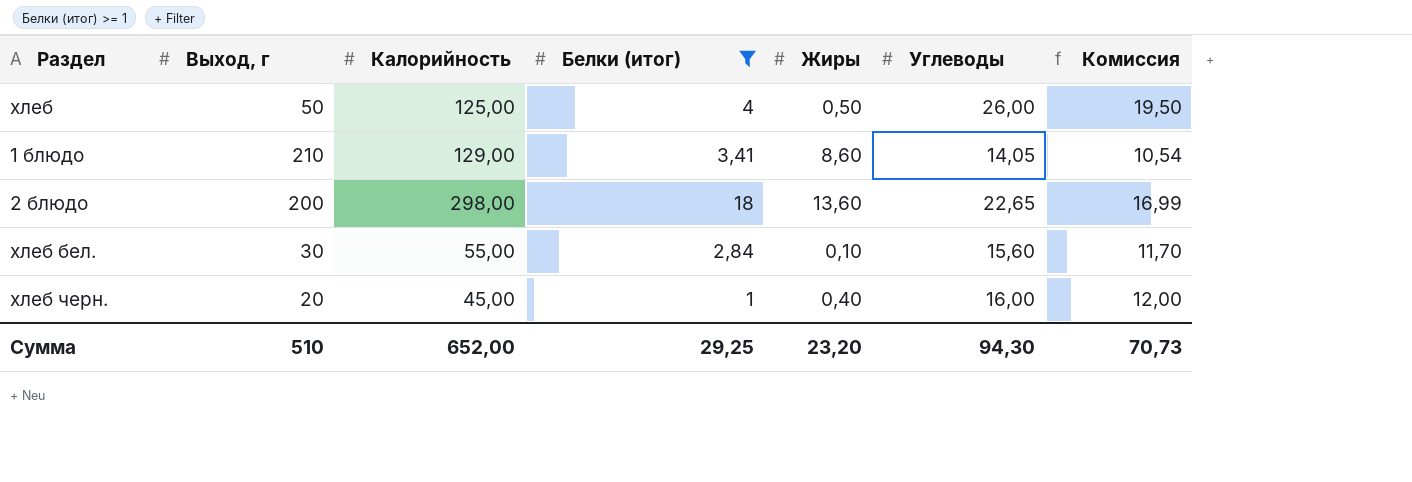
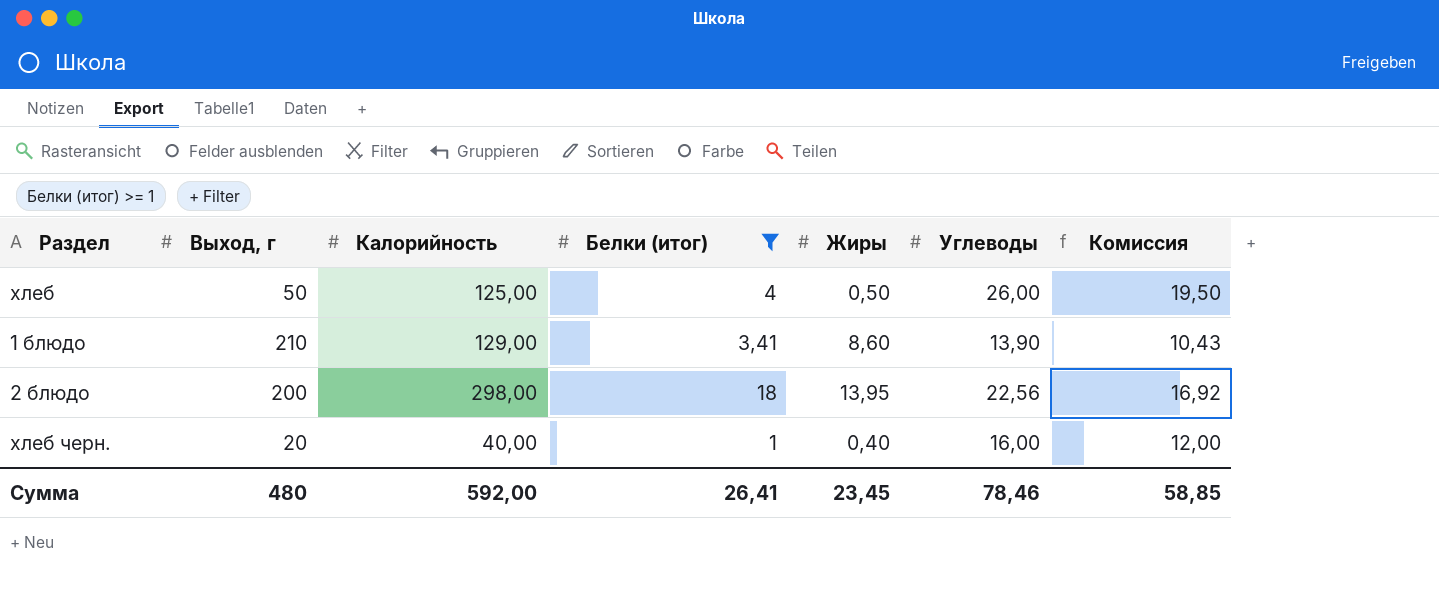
row хлеб бел.: 30 | 55,00 | 2,84 | 0,10 | 15,60 | 11,70 -> none
1 блюдо | Углеводы: 14,05 -> 13,90
1 блюдо | Комиссия: 10,54 -> 10,43
2 блюдо | Жиры: 13,60 -> 13,95
2 блюдо | Углеводы: 22,65 -> 22,56
2 блюдо | Комиссия: 16,99 -> 16,92
хлеб черн. | Калорийность: 45,00 -> 40,00
Сумма | Выход, г: 510 -> 480
Сумма | Калорийность: 652,00 -> 592,00
Сумма | Белки (итог): 29,25 -> 26,41
Сумма | Жиры: 23,20 -> 23,45
Сумма | Углеводы: 94,30 -> 78,46
Сумма | Комиссия: 70,73 -> 58,85

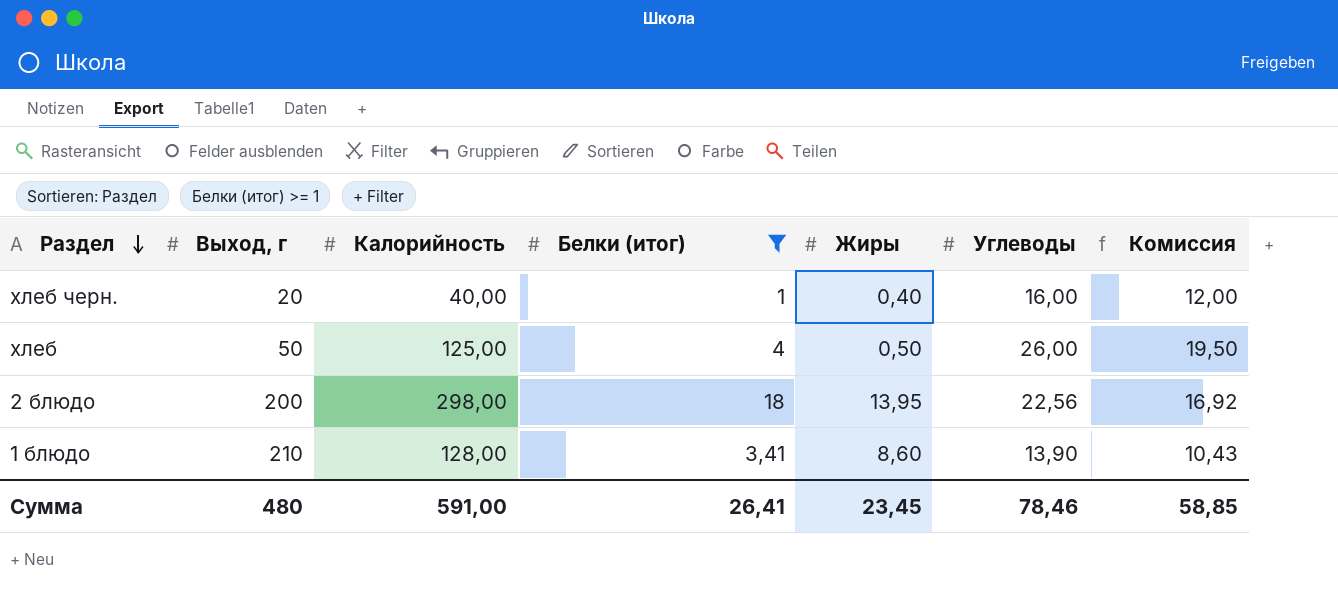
row order: none -> Раздел descending
1 блюдо | Калорийность: 129,00 -> 128,00
Сумма | Калорийность: 592,00 -> 591,00

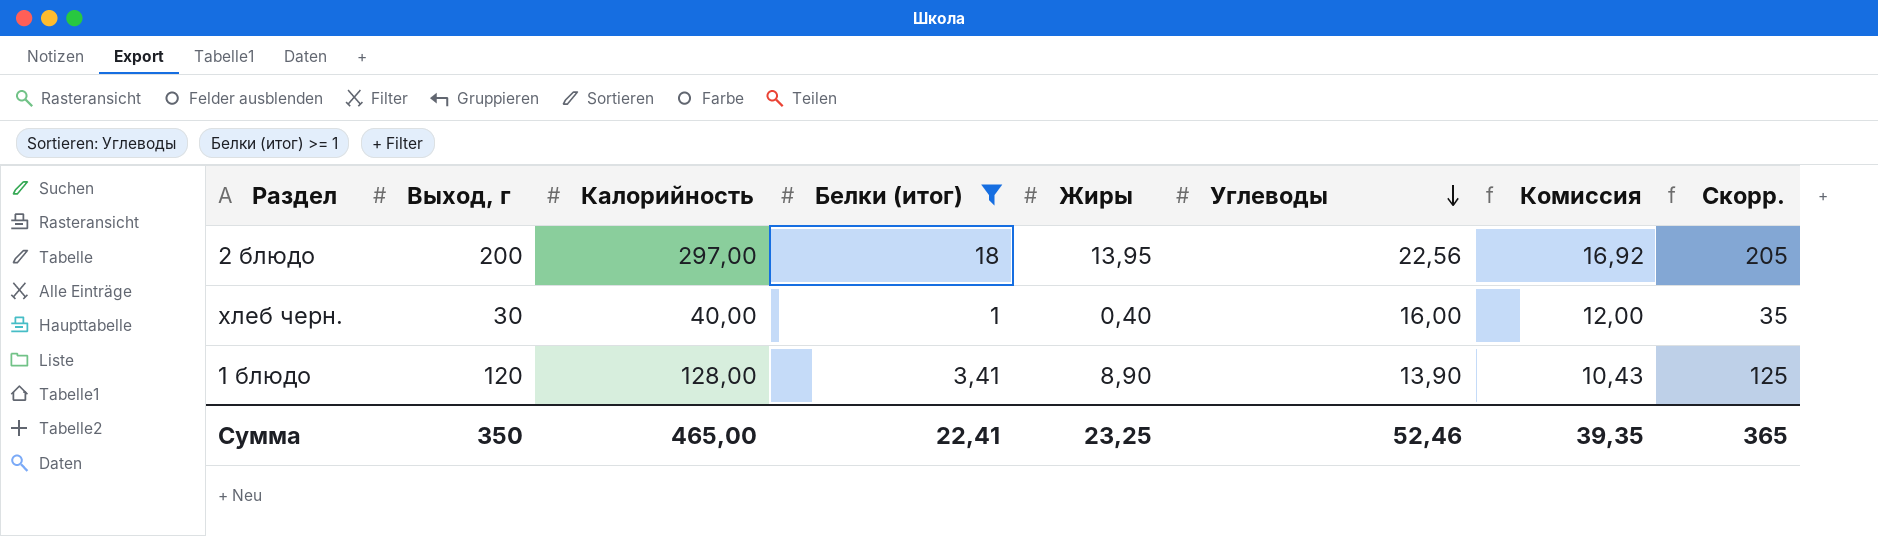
row order: Раздел descending -> Углеводы descending
column Скорр. | formula: none -> [Выход, г] + 5
row хлеб: 50 | 125,00 | 4 | 0,50 | 26,00 | 19,50 -> none
2 блюдо | Калорийность: 298,00 -> 297,00
хлеб черн. | Выход, г: 20 -> 30
1 блюдо | Выход, г: 210 -> 120
1 блюдо | Жиры: 8,60 -> 8,90
Сумма | Выход, г: 480 -> 350
Сумма | Калорийность: 591,00 -> 465,00
Сумма | Белки (итог): 26,41 -> 22,41
Сумма | Жиры: 23,45 -> 23,25
Сумма | Углеводы: 78,46 -> 52,46
Сумма | Комиссия: 58,85 -> 39,35

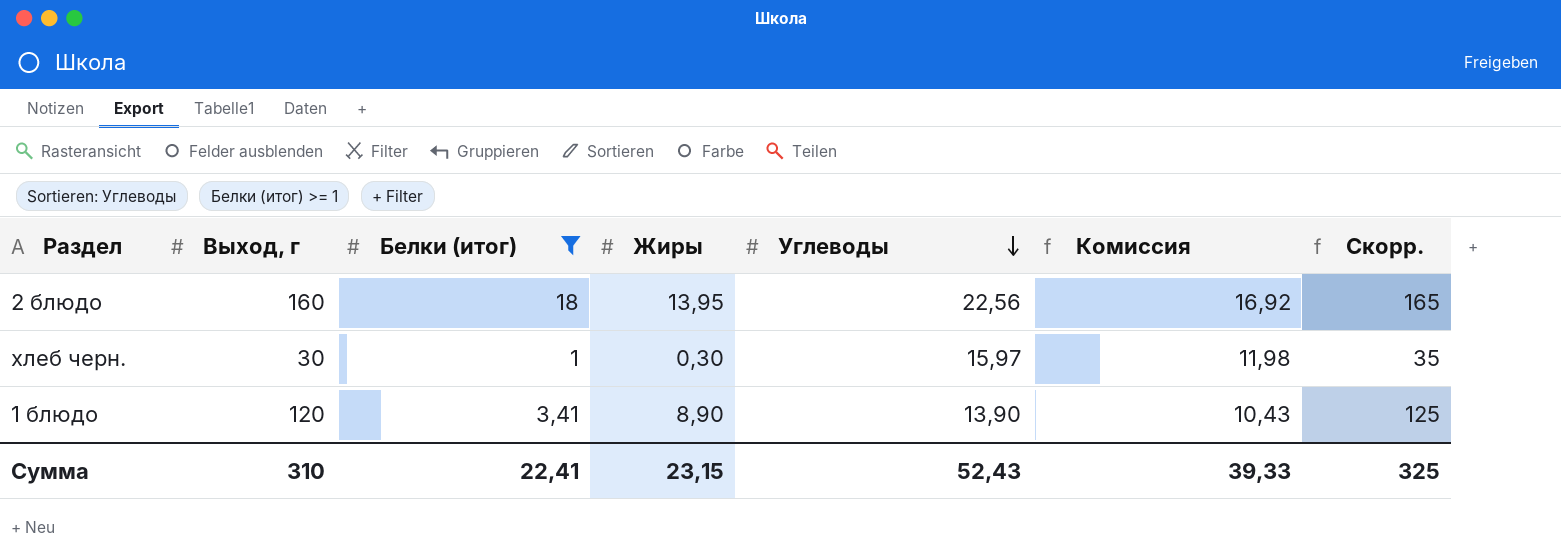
column Калорийность | position: 3 -> none
2 блюдо | Выход, г: 200 -> 160
2 блюдо | Скорр.: 205 -> 165
хлеб черн. | Жиры: 0,40 -> 0,30
хлеб черн. | Углеводы: 16,00 -> 15,97
хлеб черн. | Комиссия: 12,00 -> 11,98
Сумма | Выход, г: 350 -> 310
Сумма | Жиры: 23,25 -> 23,15
Сумма | Углеводы: 52,46 -> 52,43
Сумма | Комиссия: 39,35 -> 39,33
Сумма | Скорр.: 365 -> 325

